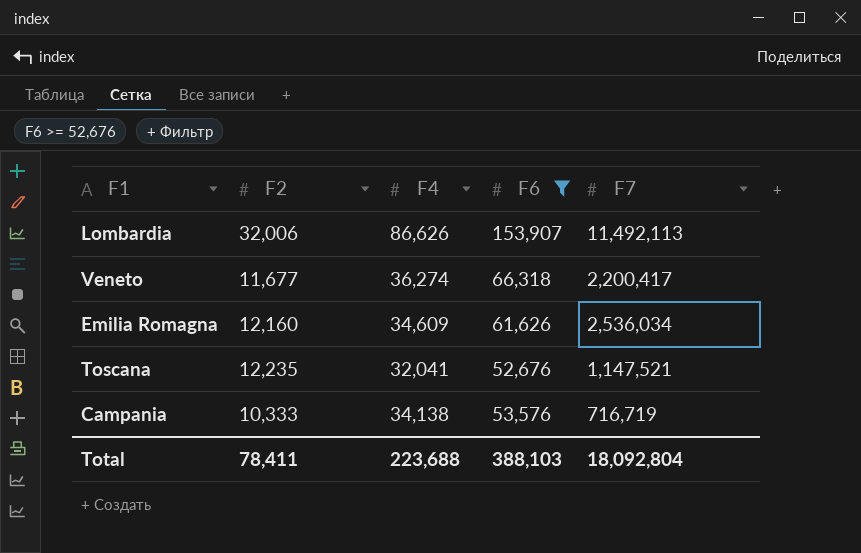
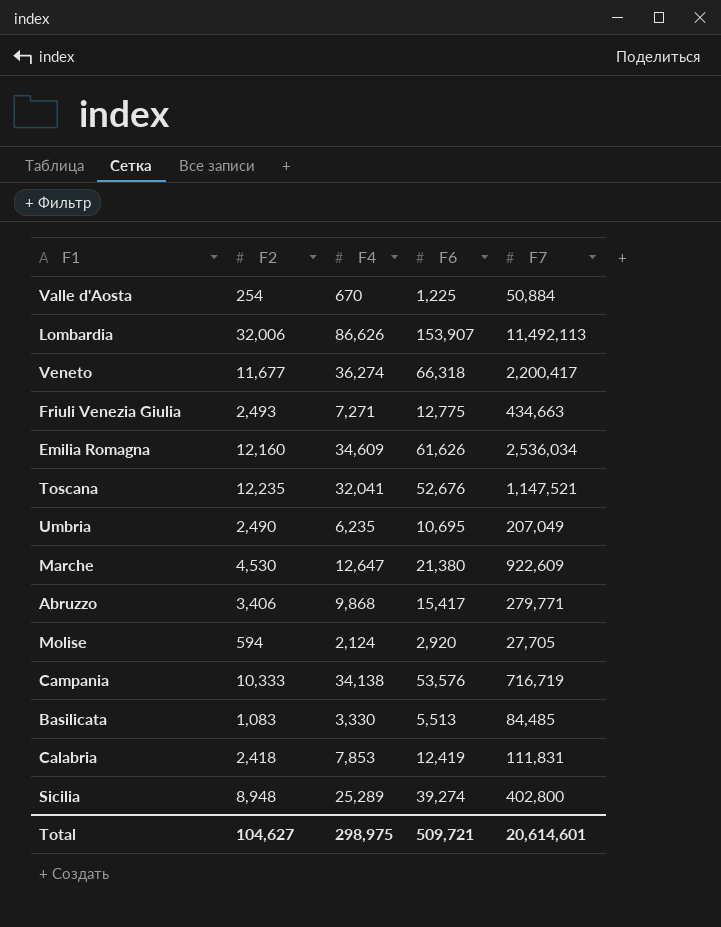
filter: F6 >= 52,676 -> none
Total | F2: 78,411 -> 104,627
Total | F4: 223,688 -> 298,975
Total | F6: 388,103 -> 509,721
Total | F7: 18,092,804 -> 20,614,601

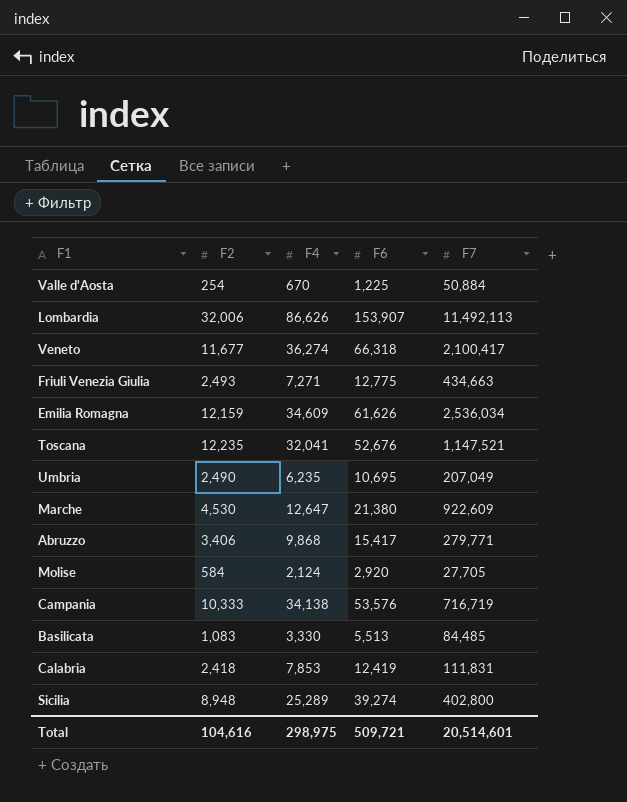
Veneto | F7: 2,200,417 -> 2,100,417
Emilia Romagna | F2: 12,160 -> 12,159
Molise | F2: 594 -> 584
Total | F2: 104,627 -> 104,616
Total | F7: 20,614,601 -> 20,514,601

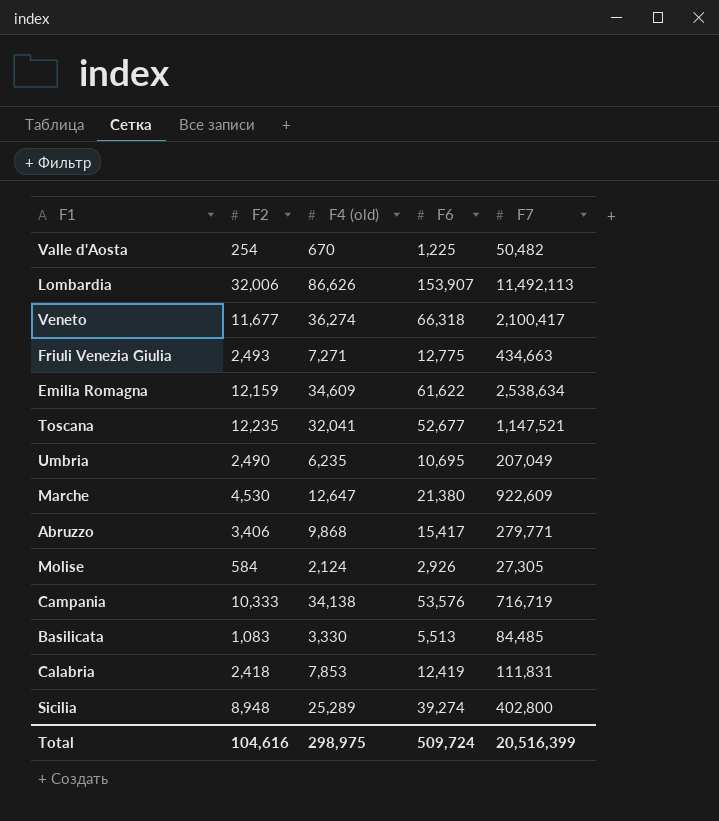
column name: F4 -> F4 (old)
Valle d'Aosta | F7: 50,884 -> 50,482
Emilia Romagna | F6: 61,626 -> 61,622
Emilia Romagna | F7: 2,536,034 -> 2,538,634
Toscana | F6: 52,676 -> 52,677
Molise | F6: 2,920 -> 2,926
Molise | F7: 27,705 -> 27,305
Total | F6: 509,721 -> 509,724
Total | F7: 20,514,601 -> 20,516,399

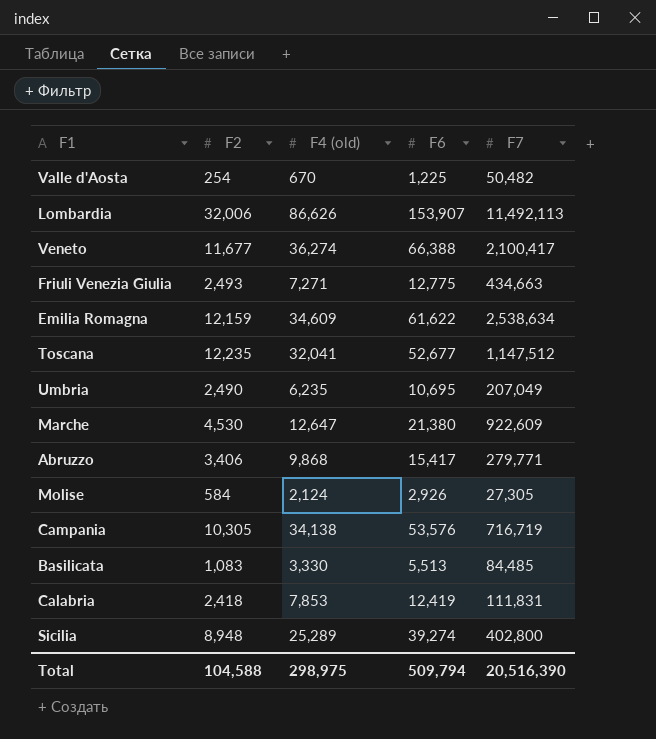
Veneto | F6: 66,318 -> 66,388
Toscana | F7: 1,147,521 -> 1,147,512
Campania | F2: 10,333 -> 10,305
Total | F2: 104,616 -> 104,588
Total | F6: 509,724 -> 509,794
Total | F7: 20,516,399 -> 20,516,390

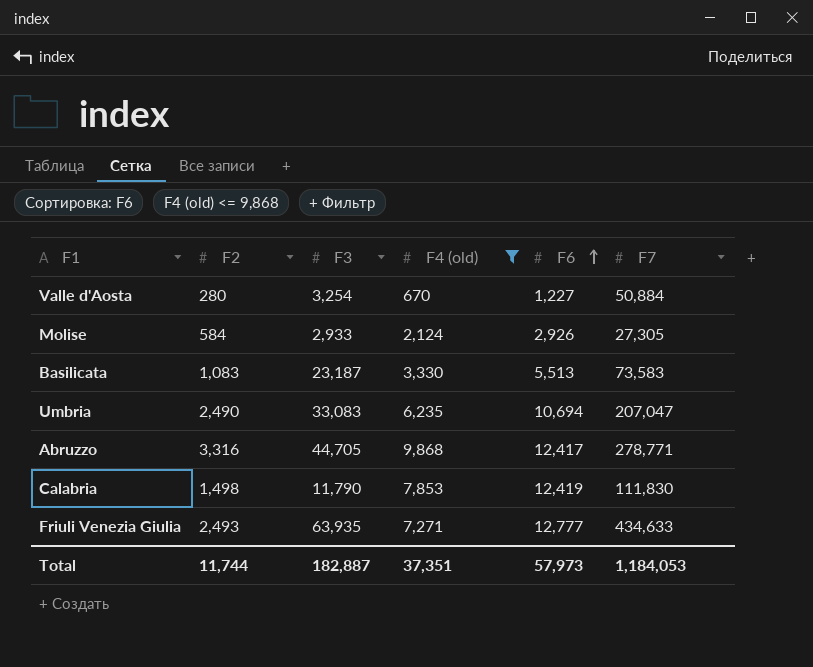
filter: none -> F4 (old) <= 9,868
row order: none -> F6 ascending
column F3 | position: none -> 3
Valle d'Aosta | F2: 254 -> 280
Valle d'Aosta | F6: 1,225 -> 1,227
Valle d'Aosta | F7: 50,482 -> 50,884
Basilicata | F7: 84,485 -> 73,583
Umbria | F6: 10,695 -> 10,694
Umbria | F7: 207,049 -> 207,047
Abruzzo | F2: 3,406 -> 3,316
Abruzzo | F6: 15,417 -> 12,417
Abruzzo | F7: 279,771 -> 278,771
Calabria | F2: 2,418 -> 1,498
Calabria | F7: 111,831 -> 111,830
Friuli Venezia Giulia | F6: 12,775 -> 12,777
Friuli Venezia Giulia | F7: 434,663 -> 434,633
Total | F2: 104,588 -> 11,744
Total | F4 (old): 298,975 -> 37,351
Total | F6: 509,794 -> 57,973
Total | F7: 20,516,390 -> 1,184,053

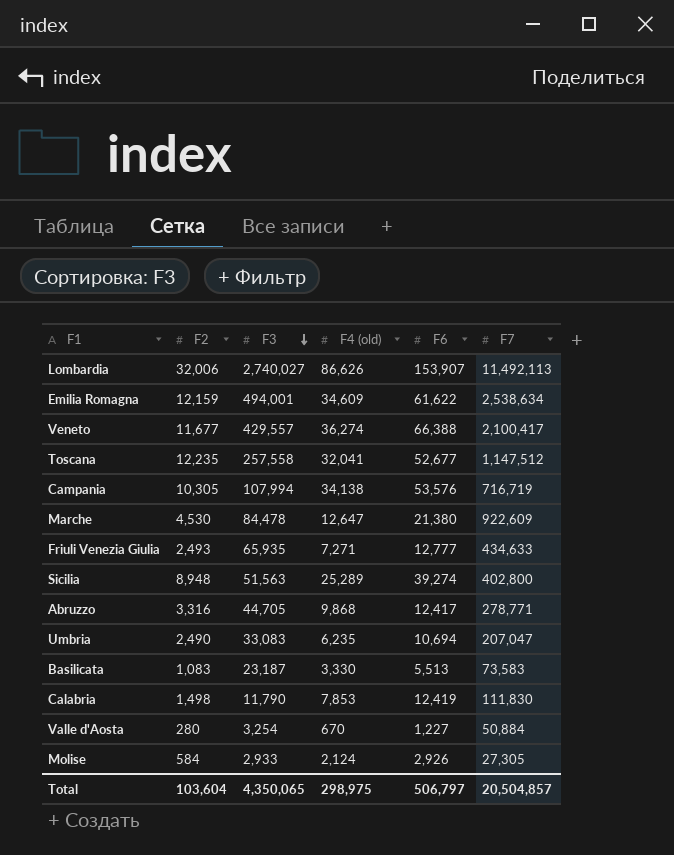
filter: F4 (old) <= 9,868 -> none
row order: F6 ascending -> F3 descending
Friuli Venezia Giulia | F3: 63,935 -> 65,935
Total | F2: 11,744 -> 103,604
Total | F3: 182,887 -> 4,350,065
Total | F4 (old): 37,351 -> 298,975
Total | F6: 57,973 -> 506,797
Total | F7: 1,184,053 -> 20,504,857

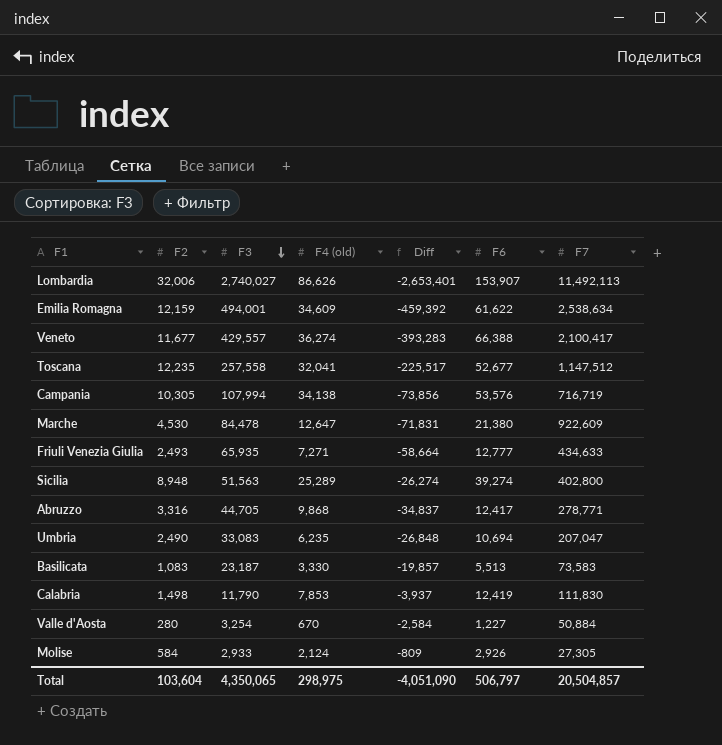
column Diff | formula: none -> [F4 (old)] - [F3]

